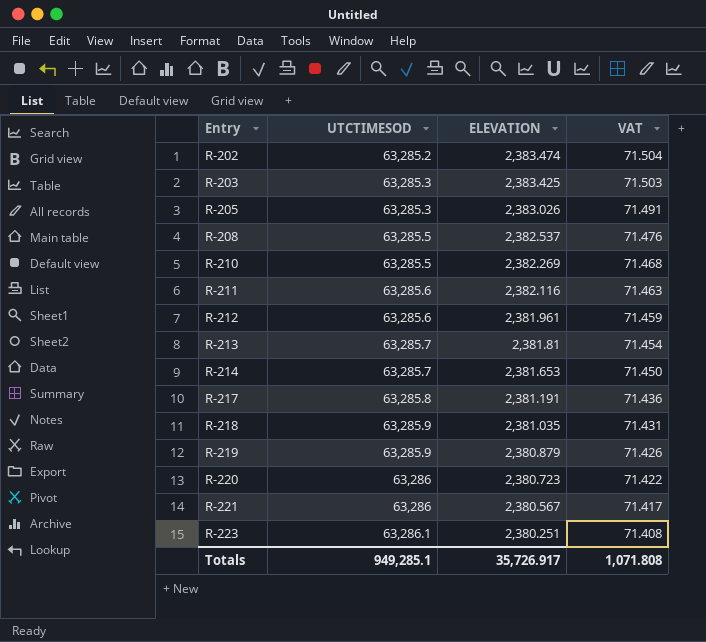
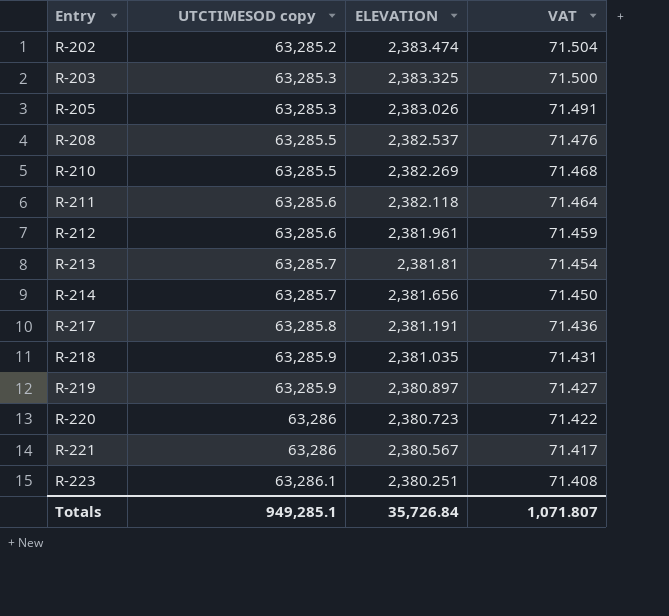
column name: UTCTIMESOD -> UTCTIMESOD copy
R-203 | ELEVATION: 2,383.425 -> 2,383.325
R-203 | VAT: 71.503 -> 71.500
R-211 | ELEVATION: 2,382.116 -> 2,382.118
R-211 | VAT: 71.463 -> 71.464
R-214 | ELEVATION: 2,381.653 -> 2,381.656
R-219 | ELEVATION: 2,380.879 -> 2,380.897
R-219 | VAT: 71.426 -> 71.427
Totals | ELEVATION: 35,726.917 -> 35,726.84
Totals | VAT: 1,071.808 -> 1,071.807

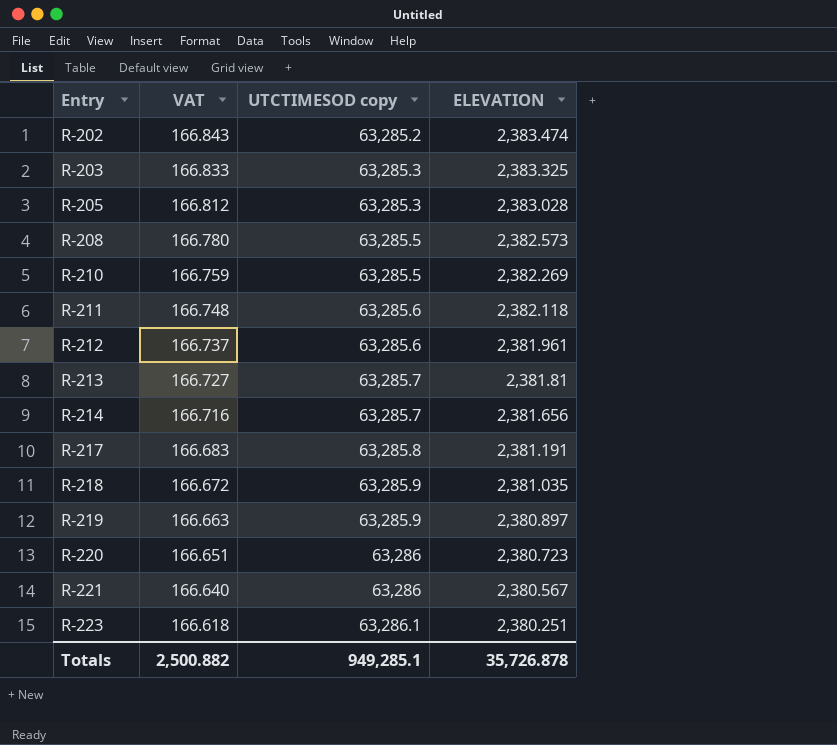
column VAT | formula: [ELEVATION] * 0.03 -> [ELEVATION] * 0.07
column VAT | position: 4 -> 2
R-205 | ELEVATION: 2,383.026 -> 2,383.028
R-208 | ELEVATION: 2,382.537 -> 2,382.573
Totals | VAT: 1,071.807 -> 2,500.882
Totals | ELEVATION: 35,726.84 -> 35,726.878

